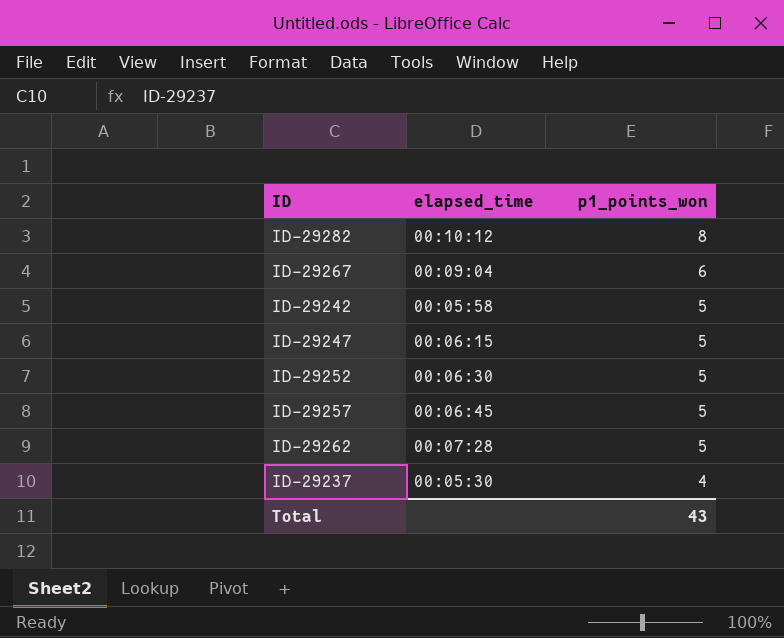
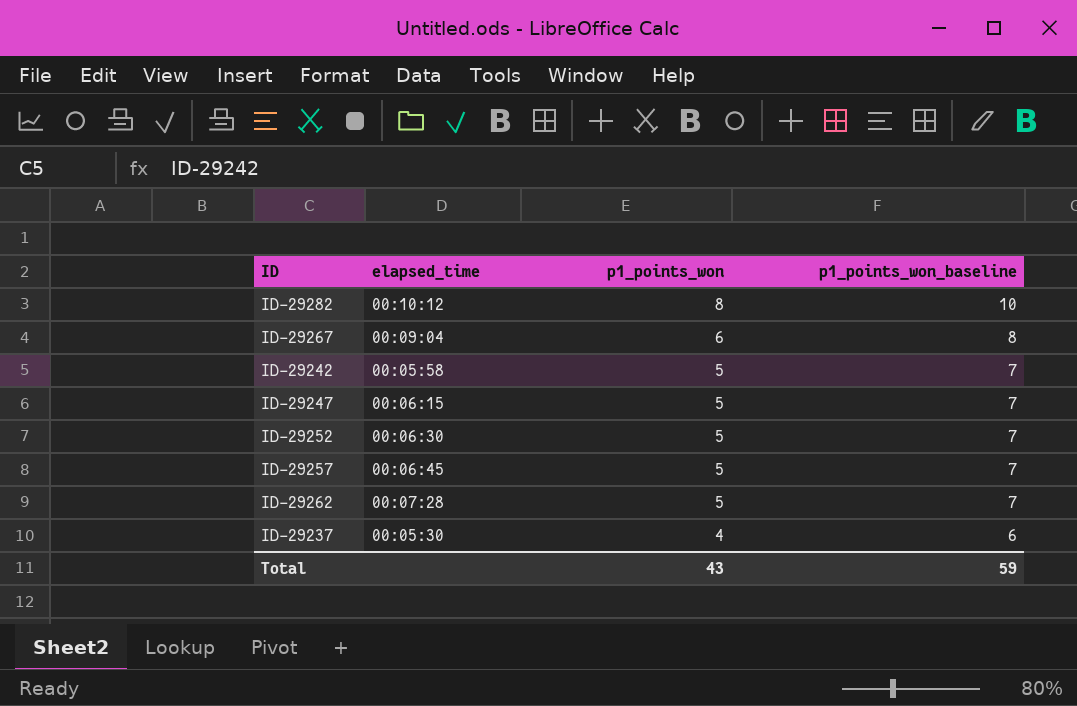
column p1_points_won_baseline | formula: none -> [p1_points_won] + 2

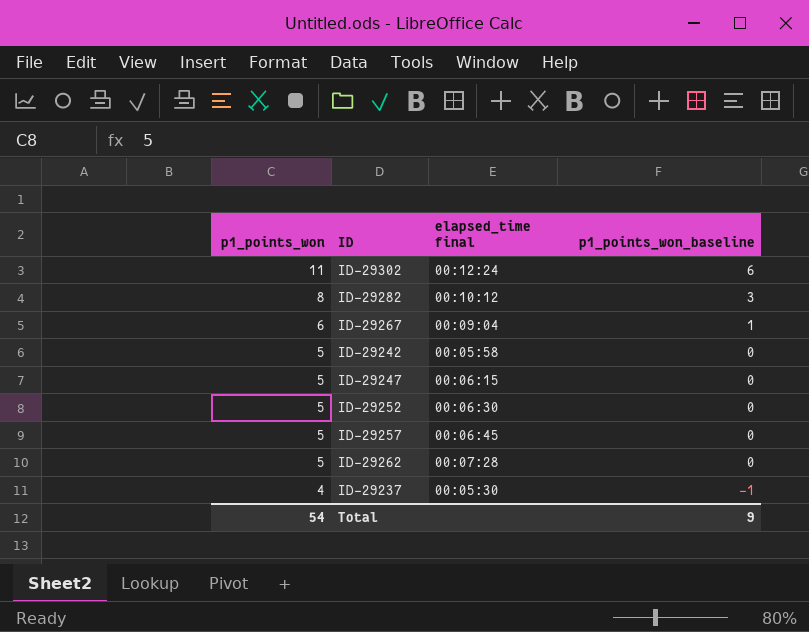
column p1_points_won | position: 3 -> 1
column name: elapsed_time -> elapsed_time final
column p1_points_won_baseline | formula: [p1_points_won] + 2 -> [p1_points_won] - 5
row ID-29302: none -> 11 | 00:12:24 | 6
Total | p1_points_won: 43 -> 54
Total | p1_points_won_baseline: 59 -> 9

